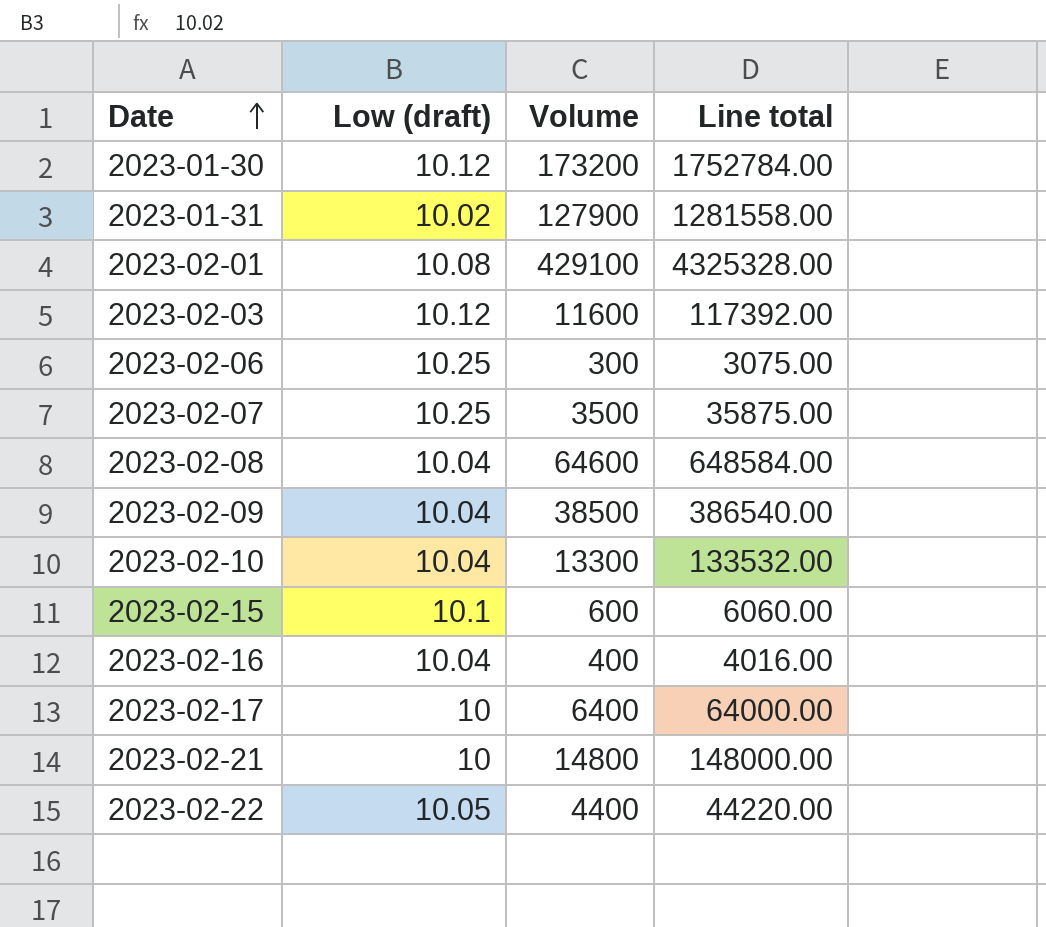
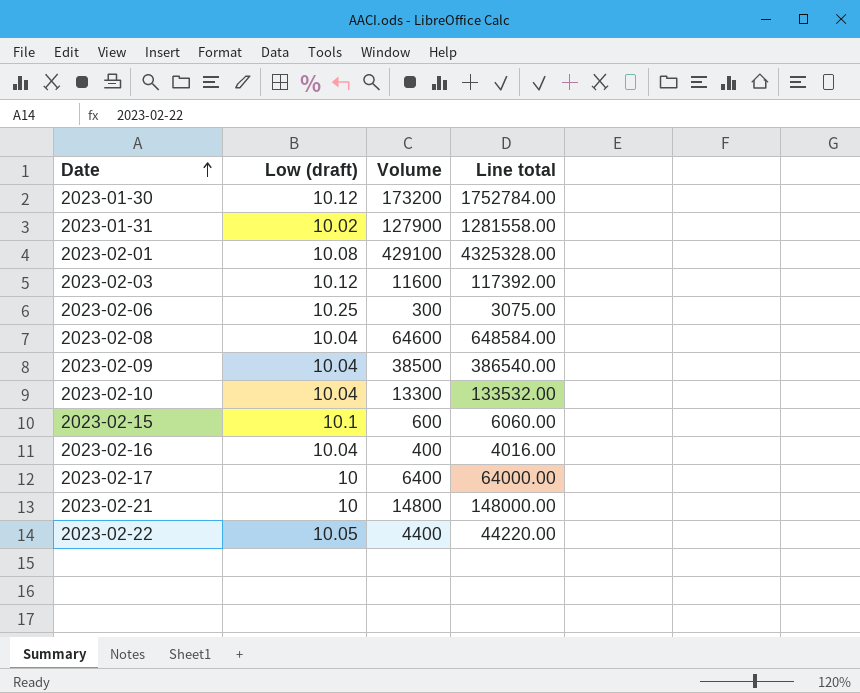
row 2023-02-07: 10.25 | 3500 | 35875.00 -> none

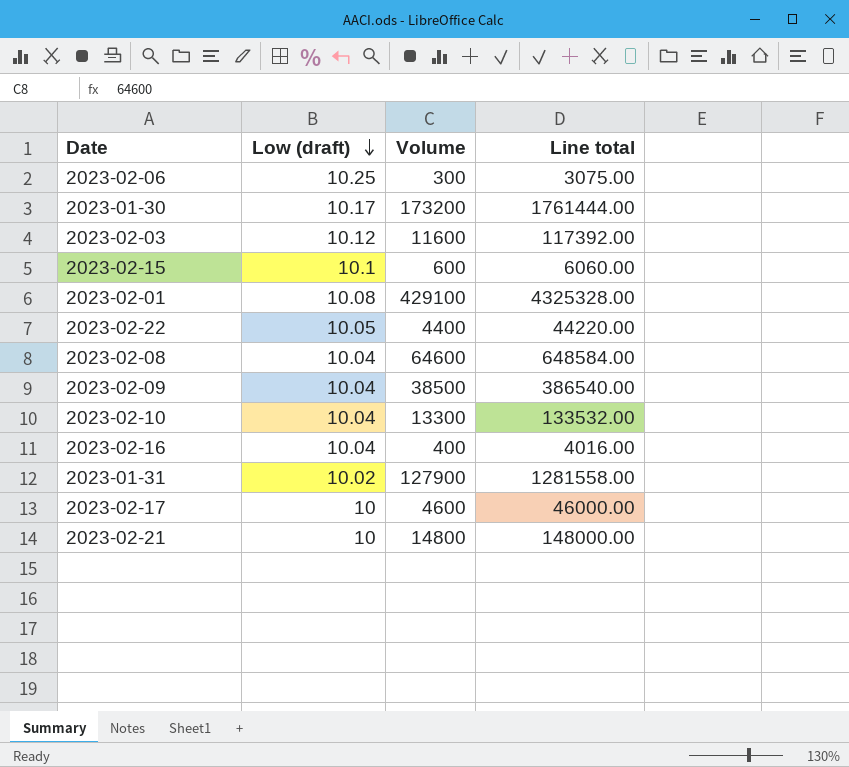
row order: Date ascending -> Low (draft) descending
2023-01-30 | Low (draft): 10.12 -> 10.17
2023-01-30 | Line total: 1752784.00 -> 1761444.00
2023-02-17 | Volume: 6400 -> 4600
2023-02-17 | Line total: 64000.00 -> 46000.00

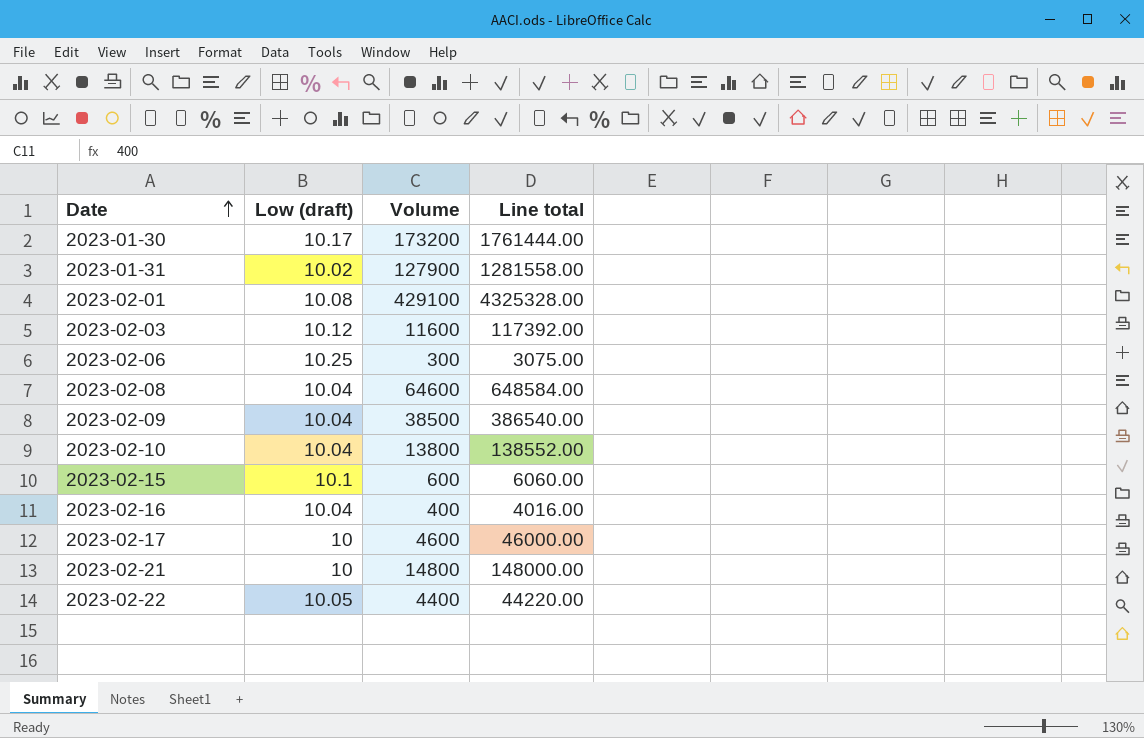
row order: Low (draft) descending -> Date ascending
2023-02-10 | Volume: 13300 -> 13800
2023-02-10 | Line total: 133532.00 -> 138552.00

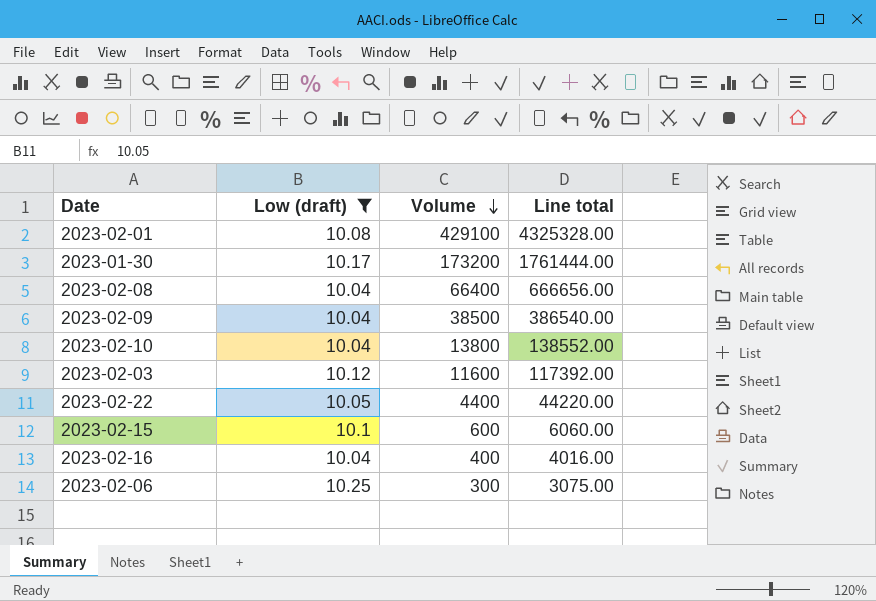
filter: none -> Low (draft) >= 10.04
row order: Date ascending -> Volume descending
2023-02-08 | Volume: 64600 -> 66400
2023-02-08 | Line total: 648584.00 -> 666656.00

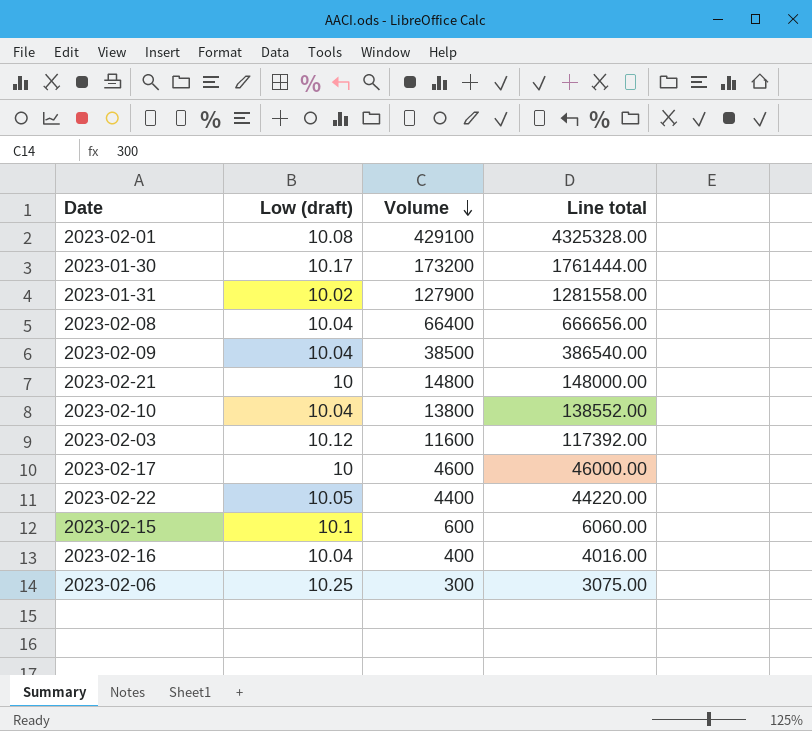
filter: Low (draft) >= 10.04 -> none

